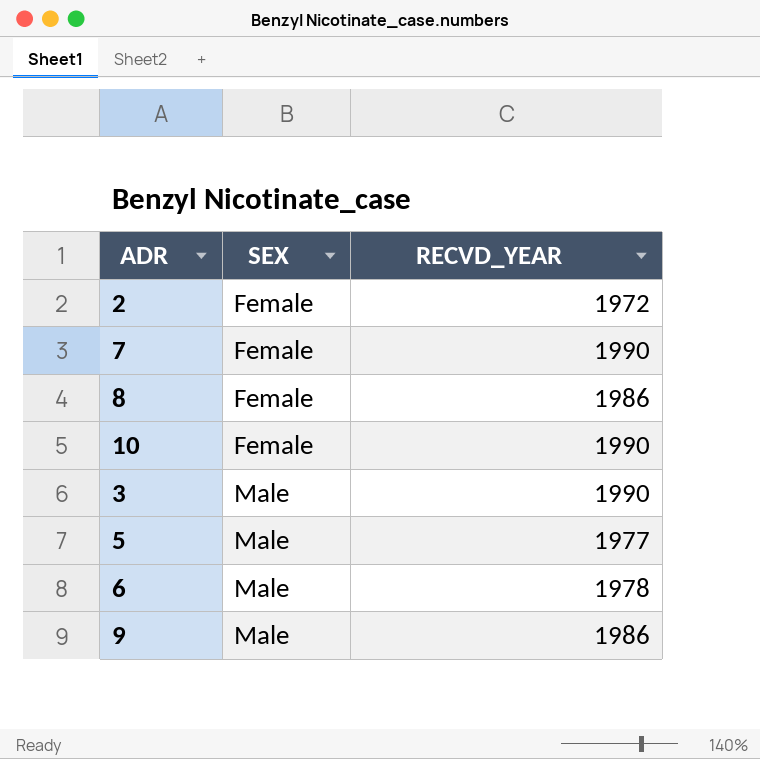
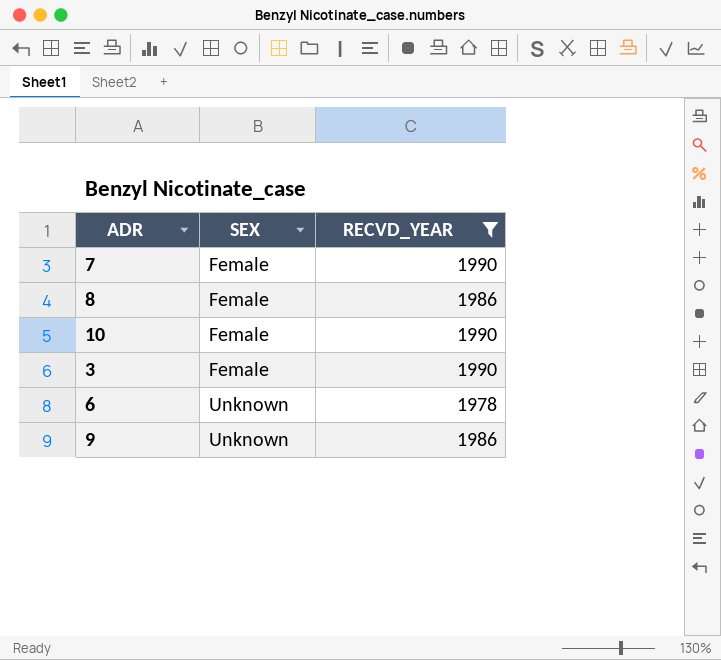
filter: none -> RECVD_YEAR >= 1978
3 | SEX: Male -> Female
6 | SEX: Male -> Unknown
9 | SEX: Male -> Unknown

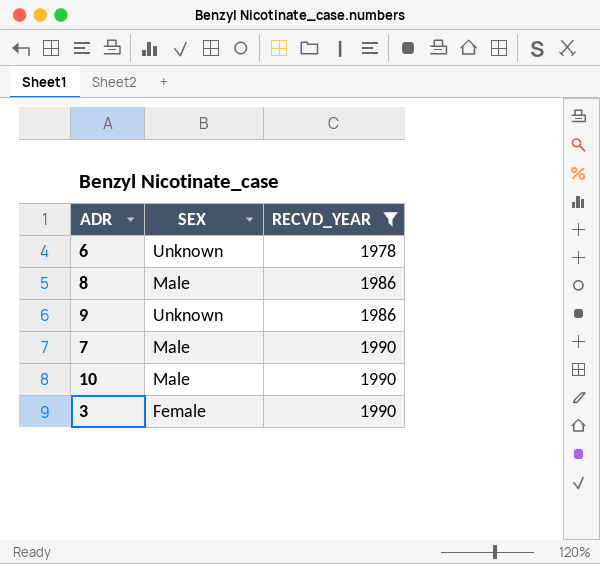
row order: SEX ascending -> RECVD_YEAR ascending
8 | SEX: Female -> Male
7 | SEX: Female -> Male
10 | SEX: Female -> Male

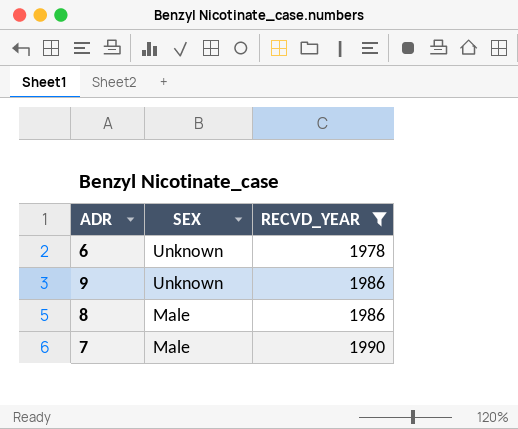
row order: RECVD_YEAR ascending -> SEX descending
row 10: Male | 1990 -> none
row 3: Female | 1990 -> none

